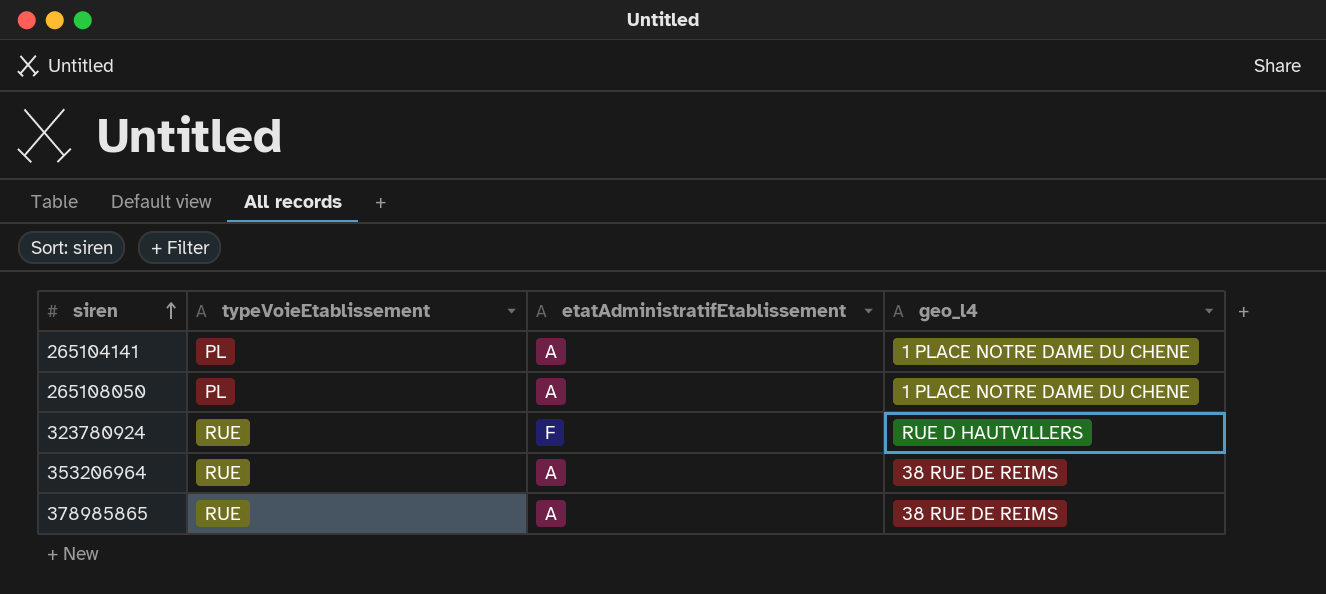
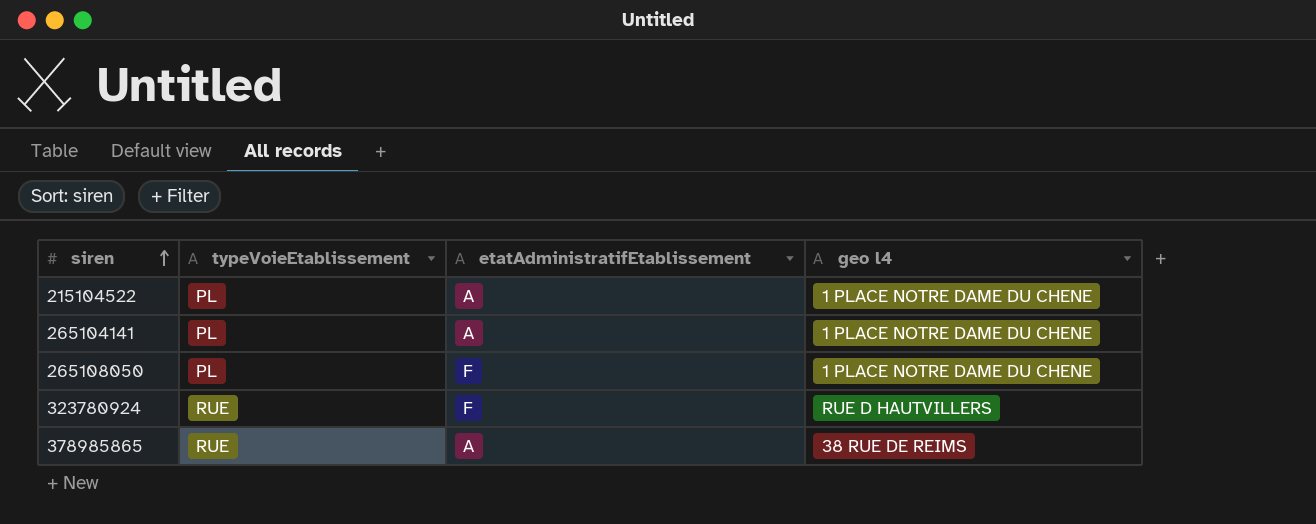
column name: geo_l4 -> geo l4
row 353206964: RUE | A | 38 RUE DE REIMS -> none
row 215104522: none -> PL | A | 1 PLACE NOTRE DAME DU CHENE
265108050 | etatAdministratifEtablissement: A -> F

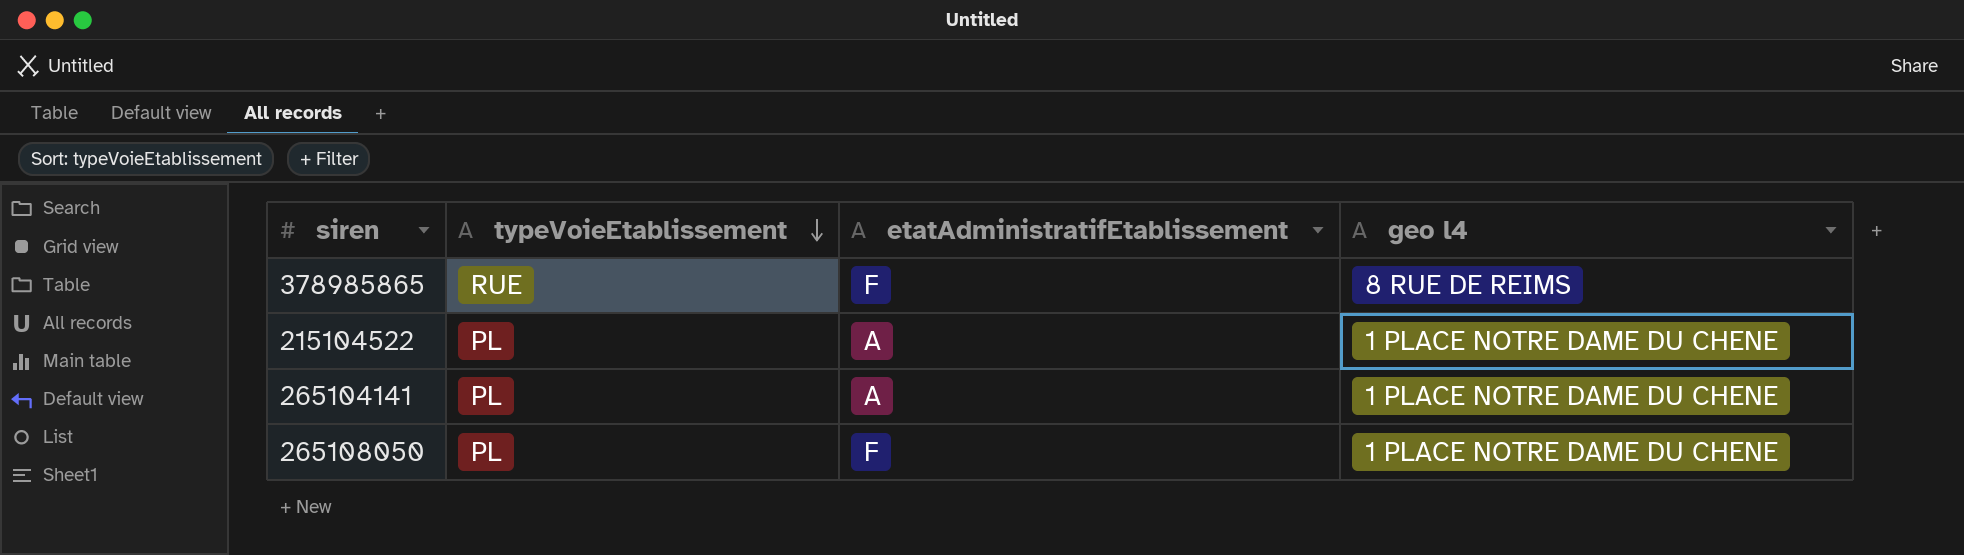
row order: siren ascending -> typeVoieEtablissement descending
row 323780924: RUE | F | RUE D HAUTVILLERS -> none
378985865 | etatAdministratifEtablissement: A -> F
378985865 | geo l4: 38 RUE DE REIMS -> 8 RUE DE REIMS

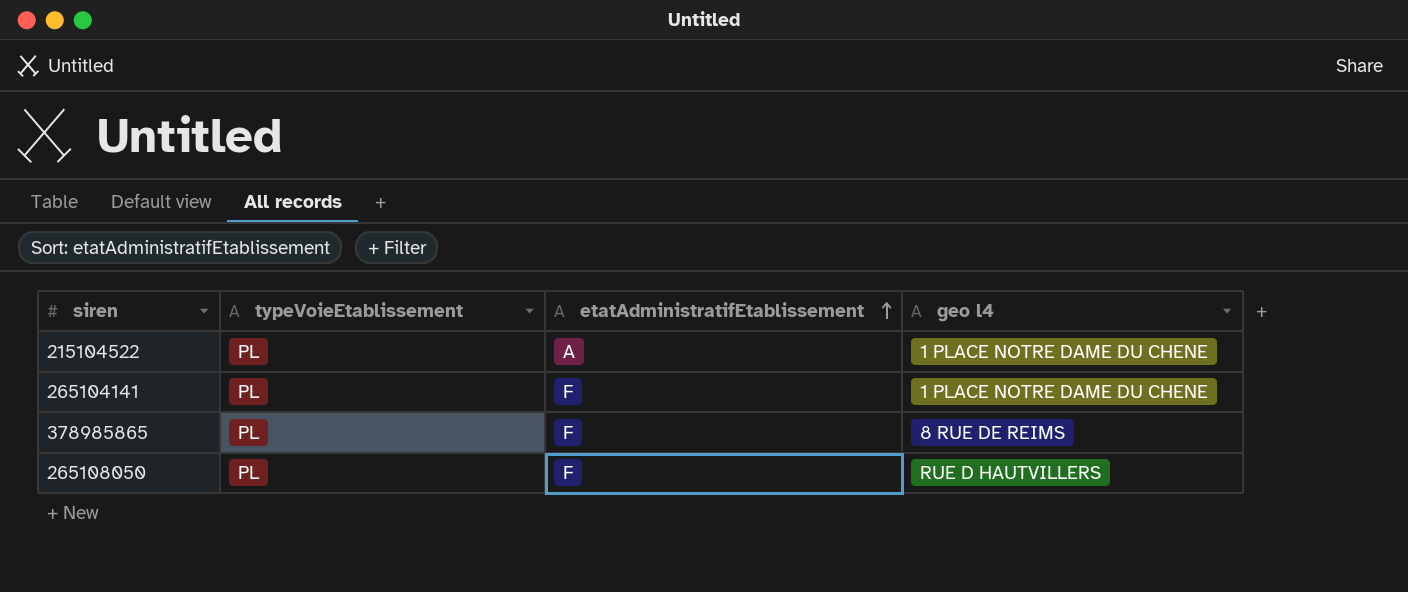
row order: typeVoieEtablissement descending -> etatAdministratifEtablissement ascending
265104141 | etatAdministratifEtablissement: A -> F
378985865 | typeVoieEtablissement: RUE -> PL
265108050 | geo l4: 1 PLACE NOTRE DAME DU CHENE -> RUE D HAUTVILLERS

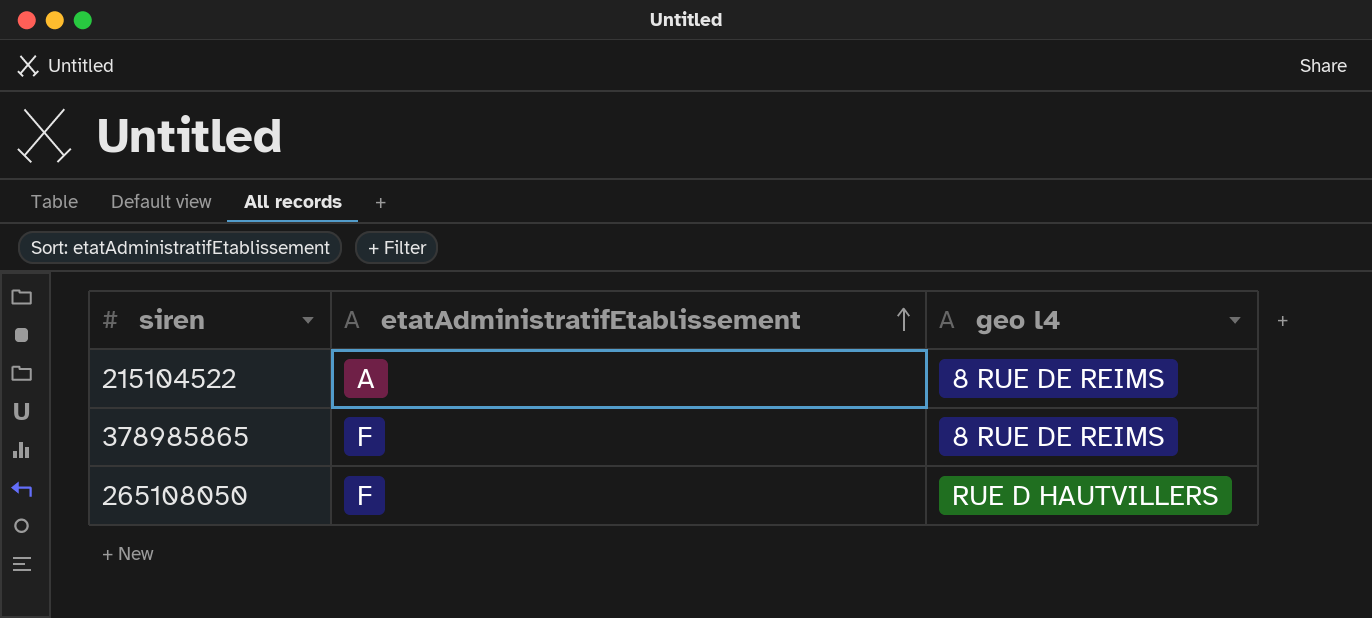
column typeVoieEtablissement | position: 2 -> none
row 265104141: PL | F | 1 PLACE NOTRE DAME DU CHENE -> none
215104522 | geo l4: 1 PLACE NOTRE DAME DU CHENE -> 8 RUE DE REIMS

